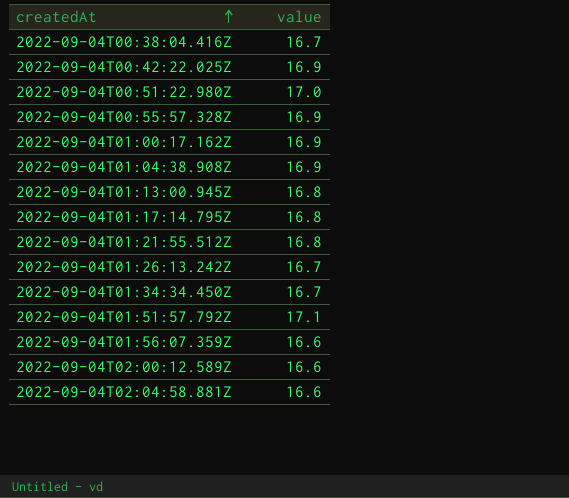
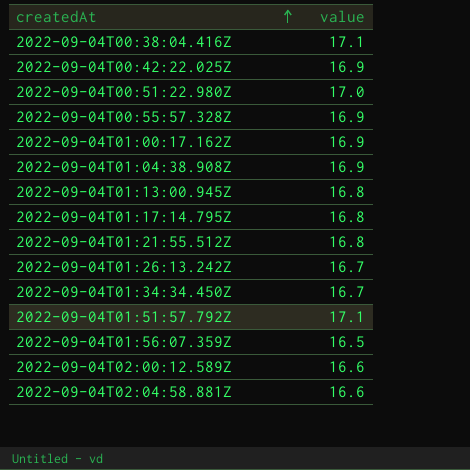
2022-09-04T00:38:04.416Z | value: 16.7 -> 17.1
2022-09-04T01:56:07.359Z | value: 16.6 -> 16.5

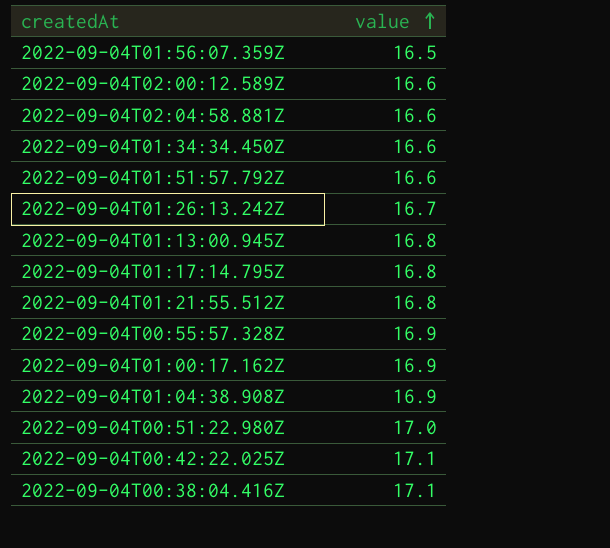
row order: createdAt ascending -> value ascending
2022-09-04T01:34:34.450Z | value: 16.7 -> 16.6
2022-09-04T01:51:57.792Z | value: 17.1 -> 16.6
2022-09-04T00:42:22.025Z | value: 16.9 -> 17.1

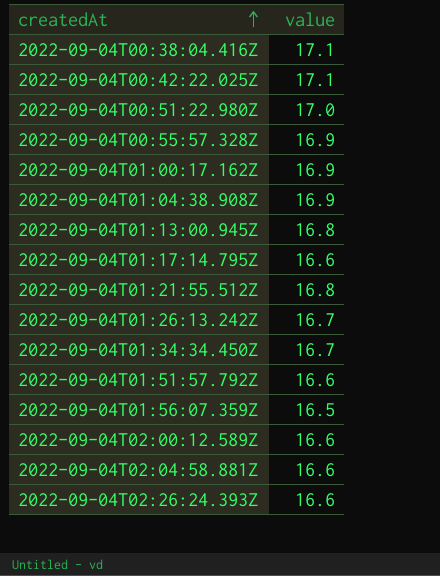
row order: value ascending -> createdAt ascending
2022-09-04T01:17:14.795Z | value: 16.8 -> 16.6
2022-09-04T01:34:34.450Z | value: 16.6 -> 16.7
row 2022-09-04T02:26:24.393Z: none -> 16.6

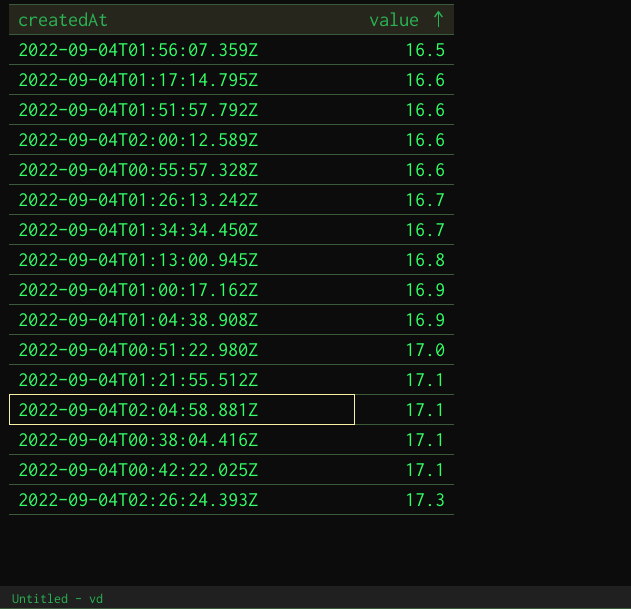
row order: createdAt ascending -> value ascending
2022-09-04T00:55:57.328Z | value: 16.9 -> 16.6
2022-09-04T01:21:55.512Z | value: 16.8 -> 17.1
2022-09-04T02:04:58.881Z | value: 16.6 -> 17.1
2022-09-04T02:26:24.393Z | value: 16.6 -> 17.3

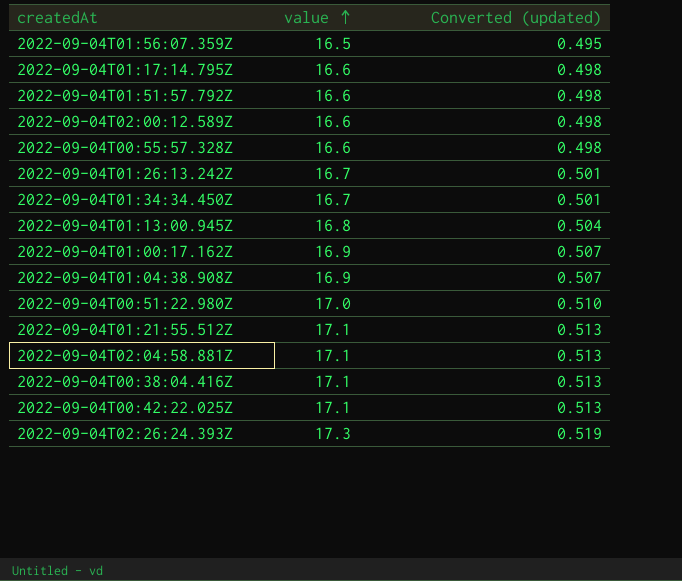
column Converted (updated) | formula: none -> [value] * 0.03

